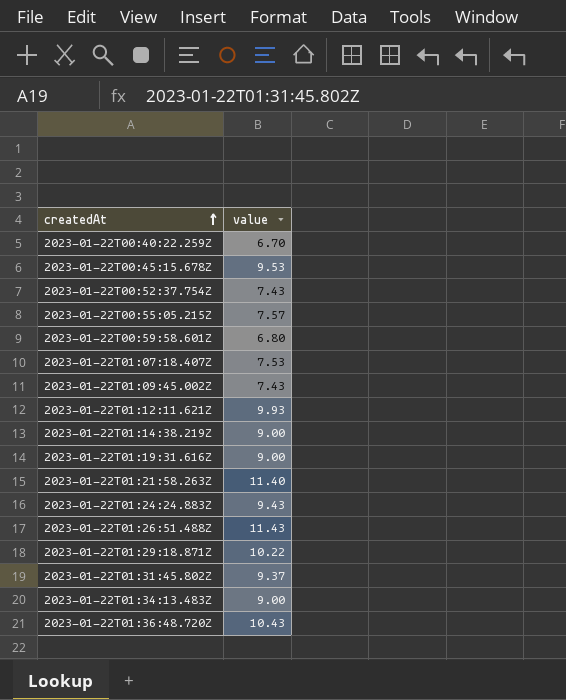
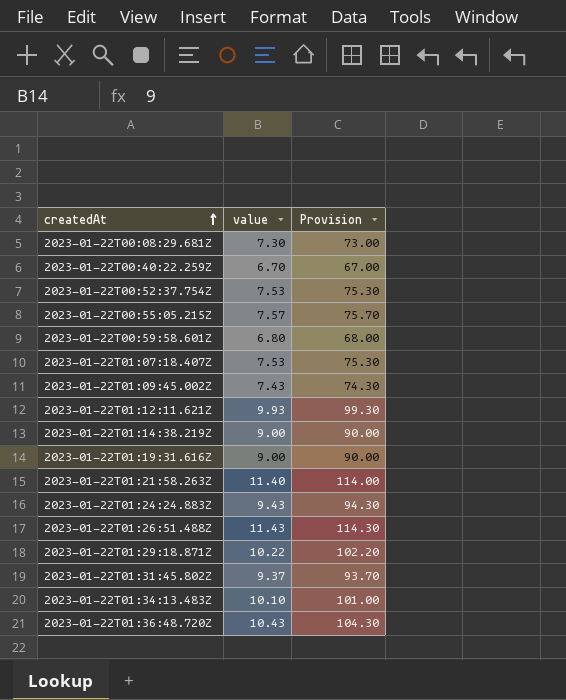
column Provision | formula: none -> [value] * 10
row 2023-01-22T00:45:15.678Z: 9.53 -> none
row 2023-01-22T00:08:29.681Z: none -> 7.30 | 73.00
2023-01-22T00:52:37.754Z | value: 7.43 -> 7.53
2023-01-22T01:34:13.483Z | value: 9.00 -> 10.10

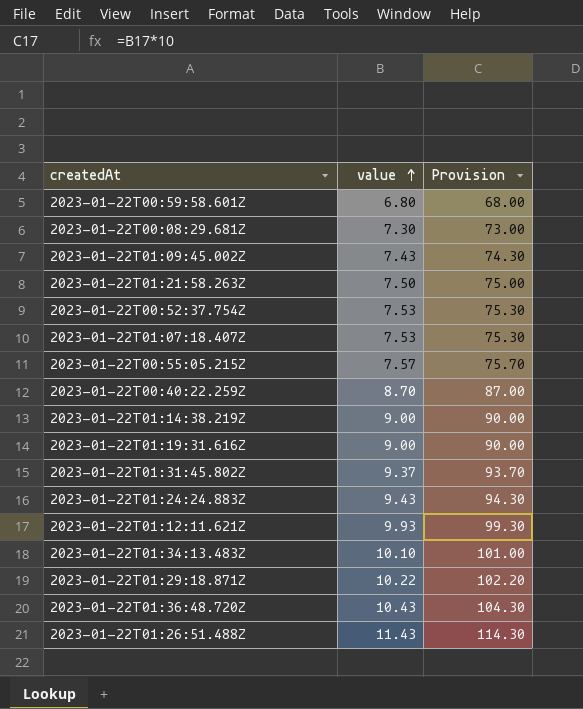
row order: createdAt ascending -> value ascending
2023-01-22T01:21:58.263Z | value: 11.40 -> 7.50
2023-01-22T01:21:58.263Z | Provision: 114.00 -> 75.00
2023-01-22T00:40:22.259Z | value: 6.70 -> 8.70
2023-01-22T00:40:22.259Z | Provision: 67.00 -> 87.00

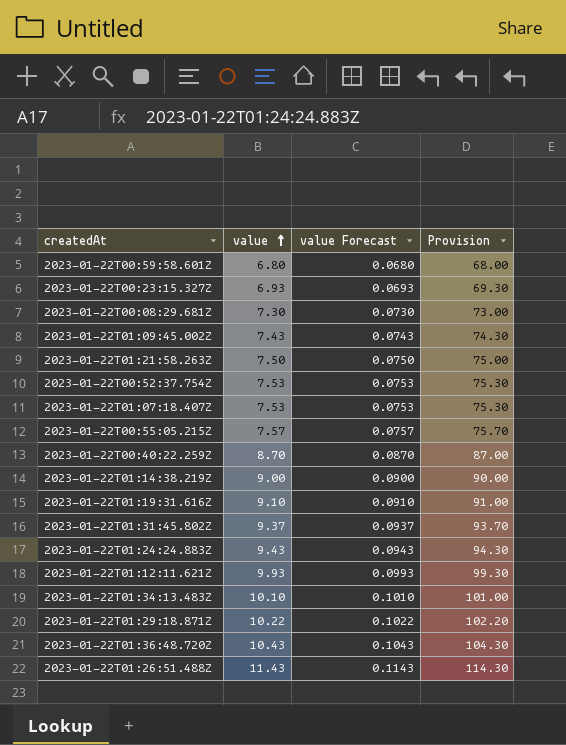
column value Forecast | formula: none -> [value] * 0.01
row 2023-01-22T00:23:15.327Z: none -> 6.93 | 0.0693 | 69.30
2023-01-22T01:19:31.616Z | value: 9.00 -> 9.10
2023-01-22T01:19:31.616Z | Provision: 90.00 -> 91.00

